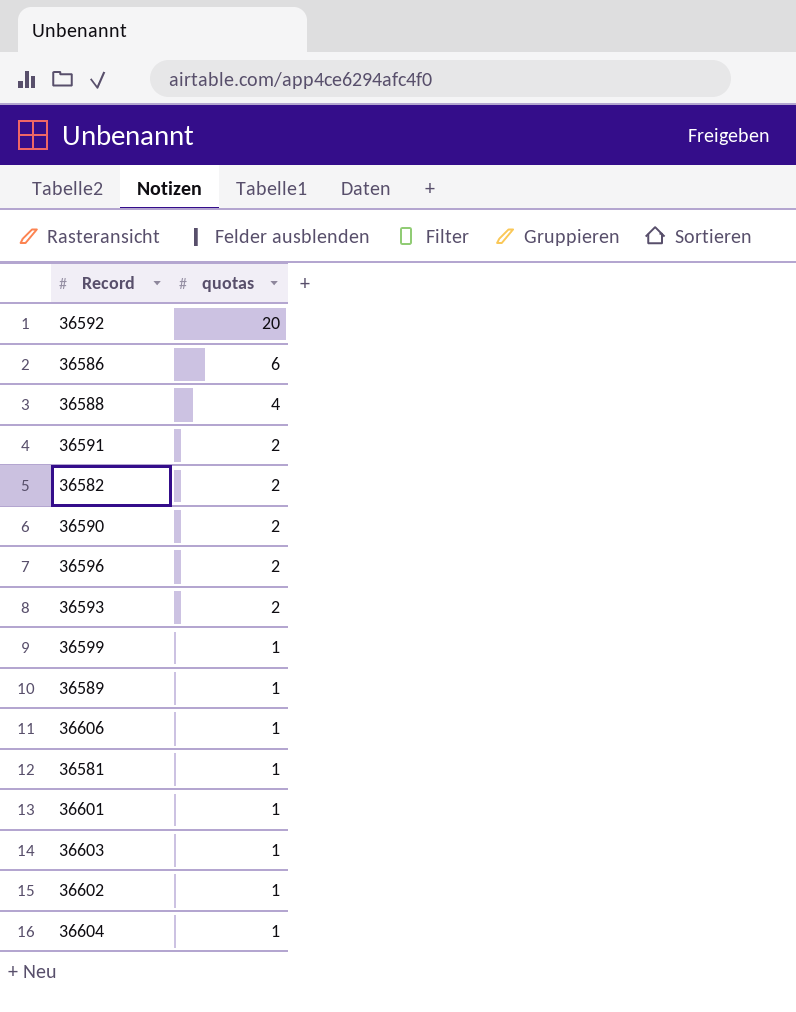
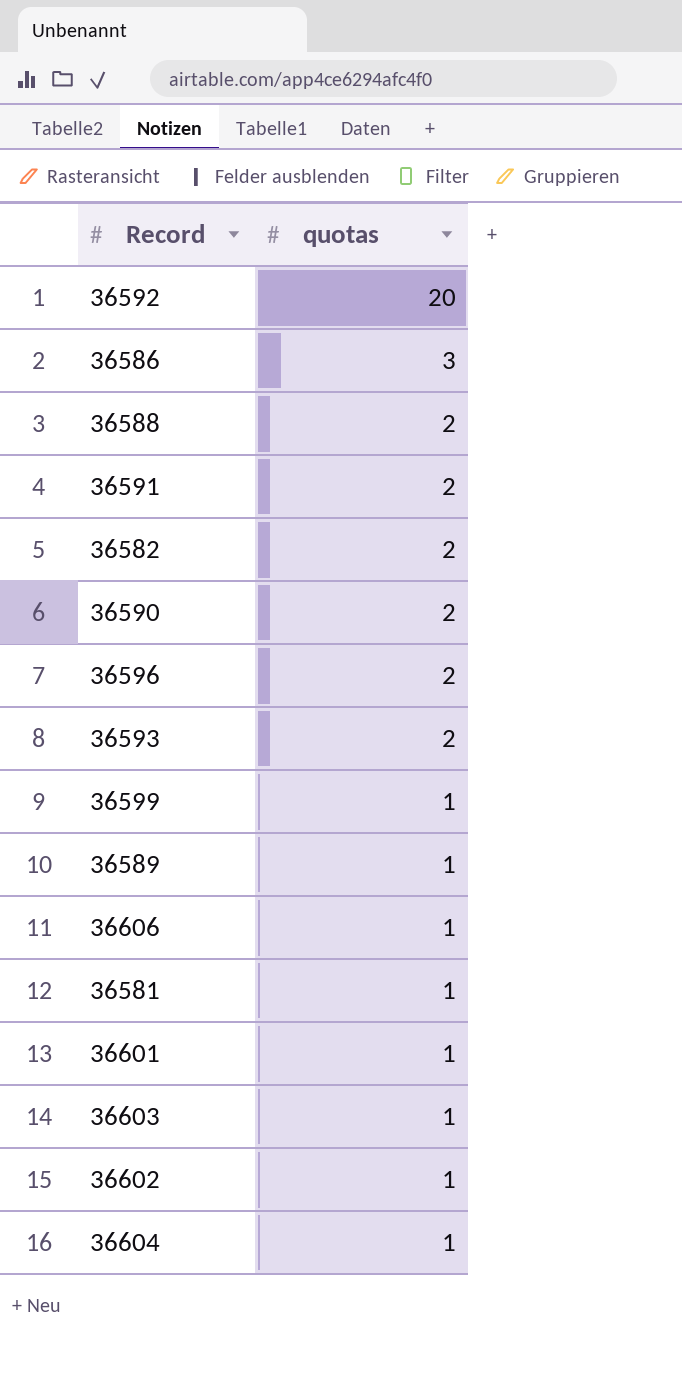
36586 | quotas: 6 -> 3
36588 | quotas: 4 -> 2

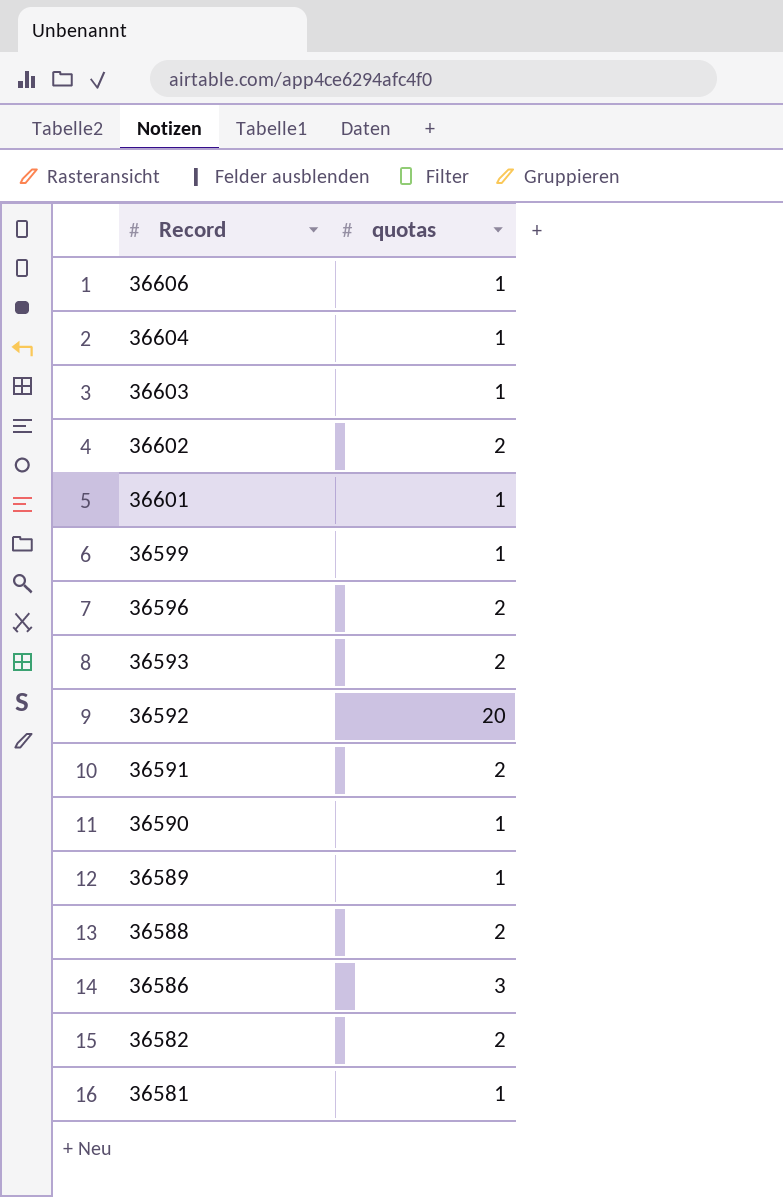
row order: quotas descending -> Record descending
36602 | quotas: 1 -> 2
36590 | quotas: 2 -> 1

